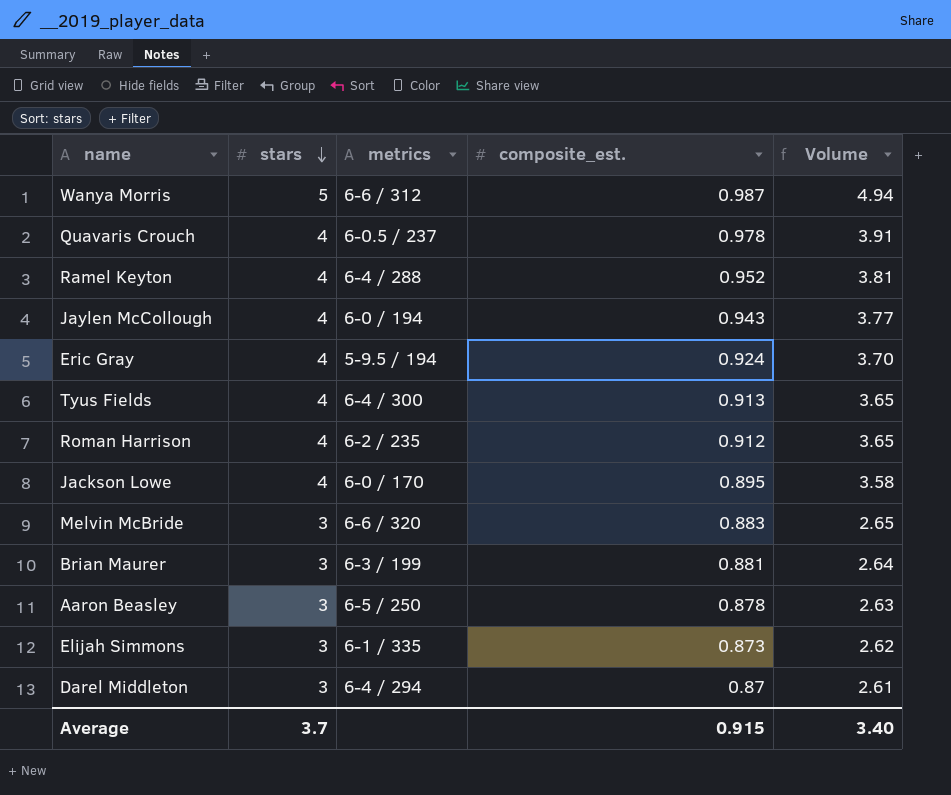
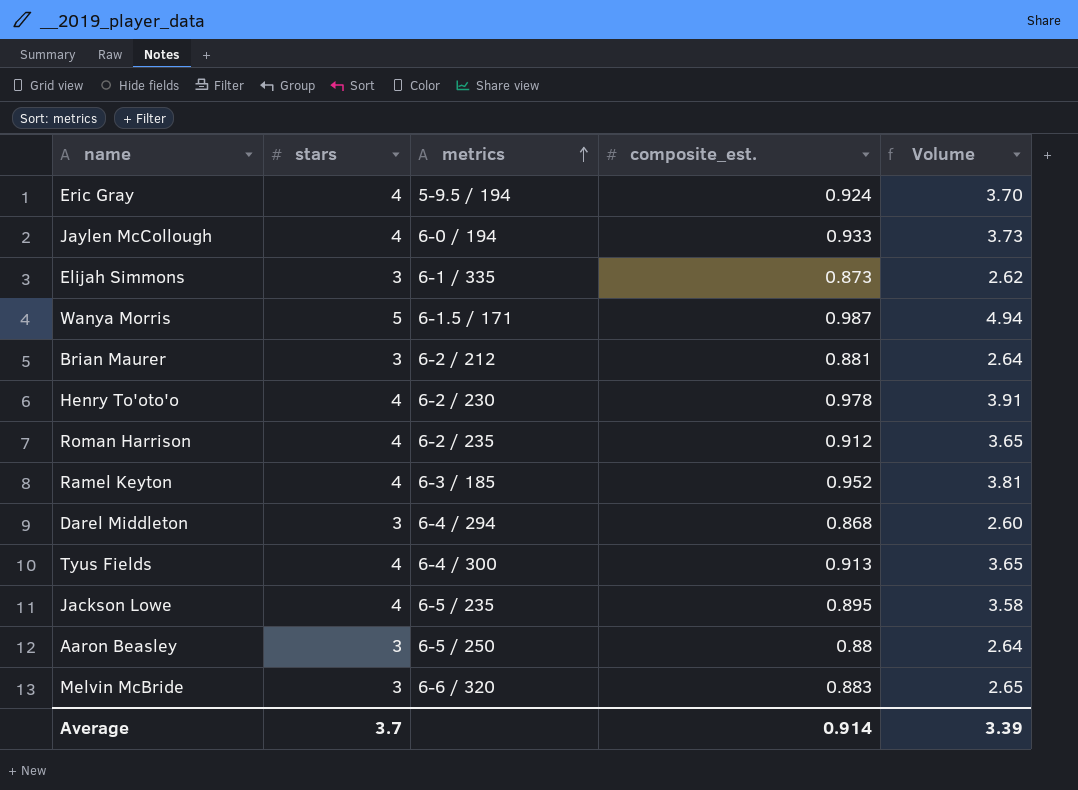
row order: stars descending -> metrics ascending
row Quavaris Crouch: 4 | 6-0.5 / 237 | 0.978 | 3.91 -> none
Jaylen McCollough | composite_est.: 0.943 -> 0.933
Jaylen McCollough | Volume: 3.77 -> 3.73
Wanya Morris | metrics: 6-6 / 312 -> 6-1.5 / 171
Brian Maurer | metrics: 6-3 / 199 -> 6-2 / 212
row Henry To'oto'o: none -> 4 | 6-2 / 230 | 0.978 | 3.91
Ramel Keyton | metrics: 6-4 / 288 -> 6-3 / 185
Darel Middleton | composite_est.: 0.87 -> 0.868
Darel Middleton | Volume: 2.61 -> 2.60
Jackson Lowe | metrics: 6-0 / 170 -> 6-5 / 235
Aaron Beasley | composite_est.: 0.878 -> 0.88
Aaron Beasley | Volume: 2.63 -> 2.64
Average | composite_est.: 0.915 -> 0.914
Average | Volume: 3.40 -> 3.39

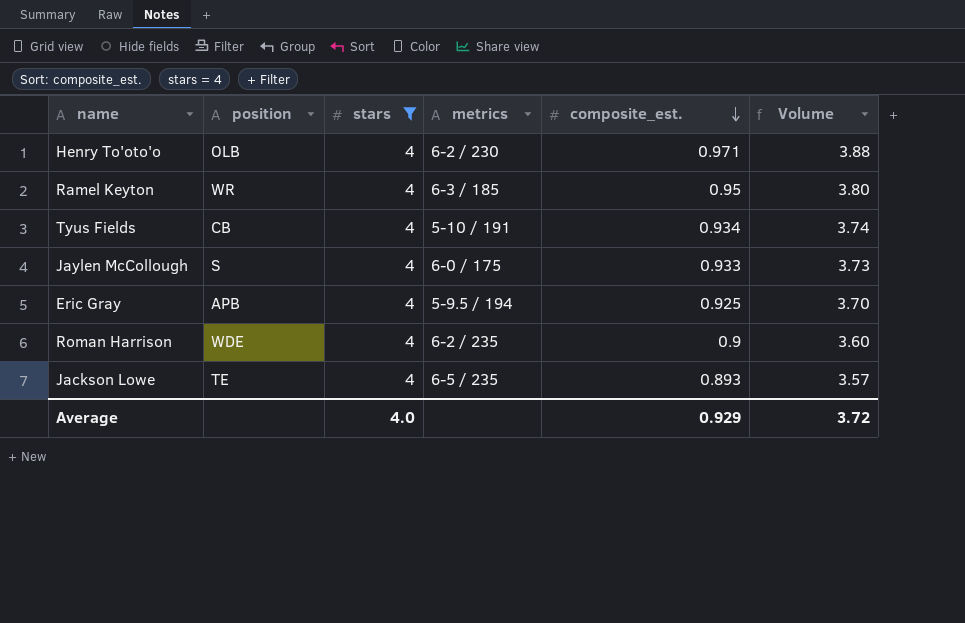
filter: none -> stars = 4
row order: metrics ascending -> composite_est. descending
column position | position: none -> 2
Henry To'oto'o | composite_est.: 0.978 -> 0.971
Henry To'oto'o | Volume: 3.91 -> 3.88
Ramel Keyton | composite_est.: 0.952 -> 0.95
Ramel Keyton | Volume: 3.81 -> 3.80
Tyus Fields | metrics: 6-4 / 300 -> 5-10 / 191
Tyus Fields | composite_est.: 0.913 -> 0.934
Tyus Fields | Volume: 3.65 -> 3.74
Jaylen McCollough | metrics: 6-0 / 194 -> 6-0 / 175
Eric Gray | composite_est.: 0.924 -> 0.925
Roman Harrison | composite_est.: 0.912 -> 0.9
Roman Harrison | Volume: 3.65 -> 3.60
Jackson Lowe | composite_est.: 0.895 -> 0.893
Jackson Lowe | Volume: 3.58 -> 3.57
Average | stars: 3.7 -> 4.0
Average | composite_est.: 0.914 -> 0.929
Average | Volume: 3.39 -> 3.72

